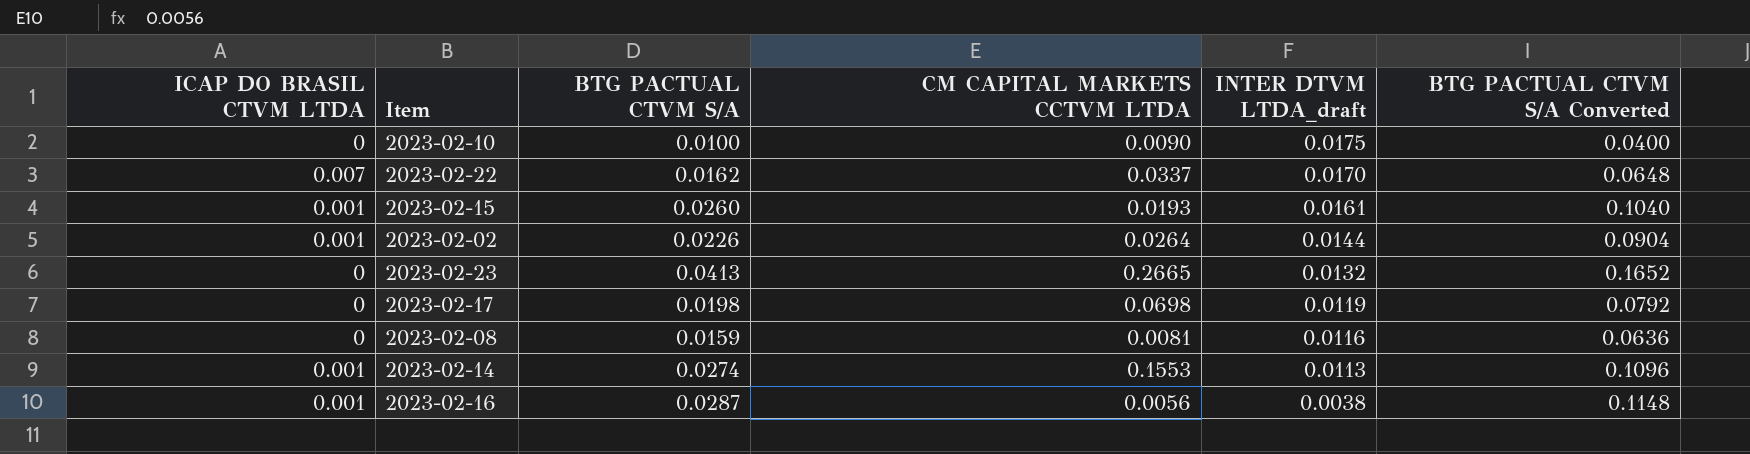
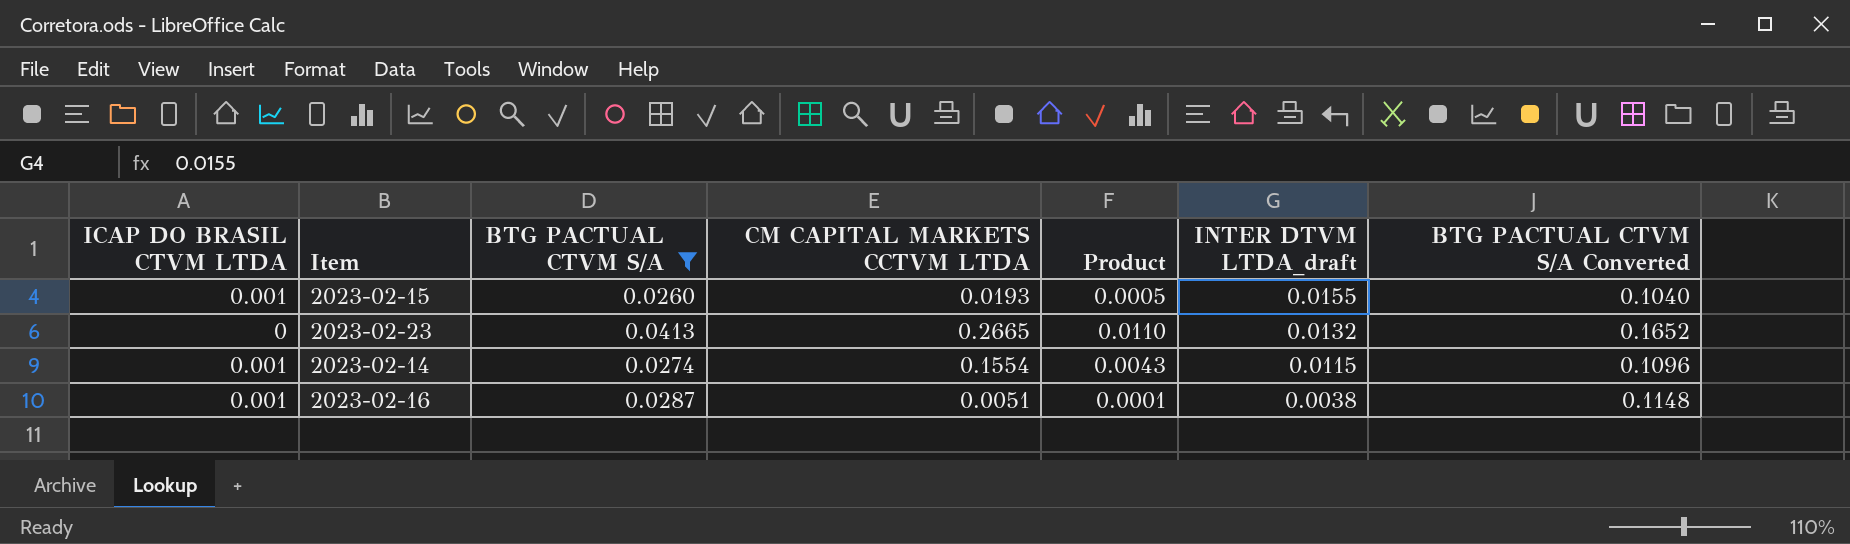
filter: none -> BTG PACTUAL CTVM S/A >= 0.0260
column Product | formula: none -> [BTG PACTUAL CTVM S/A] * [CM CAPITAL MARKETS CCTVM LTDA]
2023-02-15 | INTER DTVM LTDA_draft: 0.0161 -> 0.0155
2023-02-14 | CM CAPITAL MARKETS CCTVM LTDA: 0.1553 -> 0.1554
2023-02-14 | INTER DTVM LTDA_draft: 0.0113 -> 0.0115
2023-02-16 | CM CAPITAL MARKETS CCTVM LTDA: 0.0056 -> 0.0051

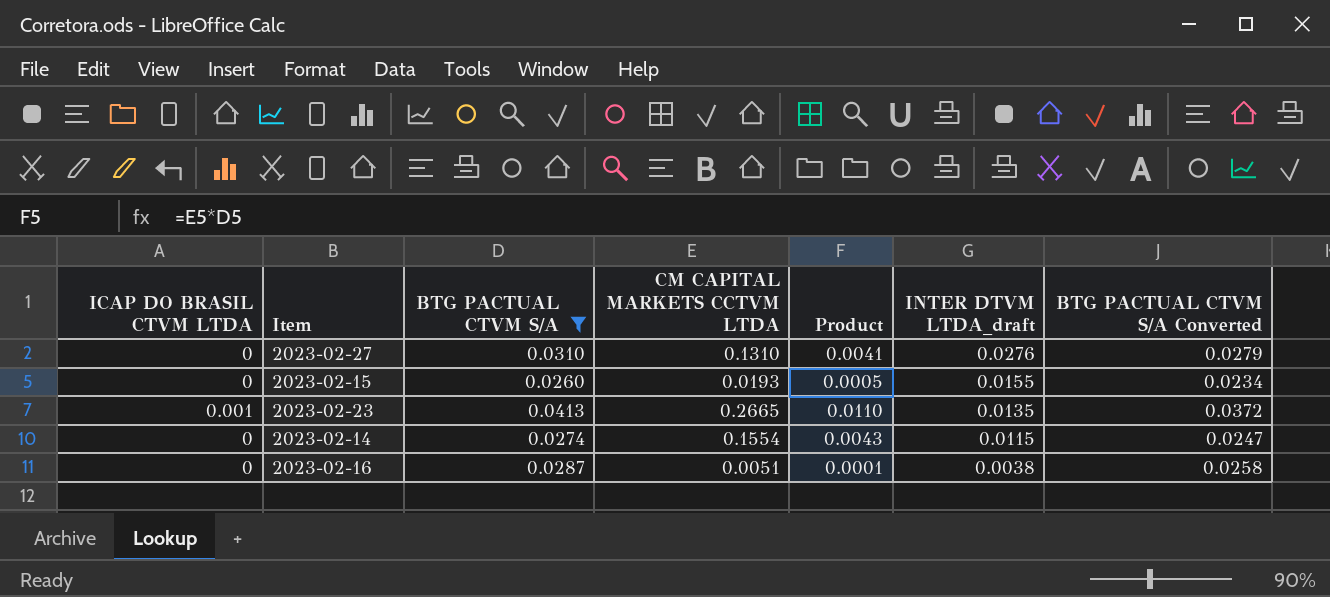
column BTG PACTUAL CTVM S/A Converted | formula: [BTG PACTUAL CTVM S/A] * 4 -> [BTG PACTUAL CTVM S/A] * 0.9
row 2023-02-27: none -> 0 | 0.0310 | 0.1310 | 0.0041 | 0.0276 | 0.0279
2023-02-15 | ICAP DO BRASIL CTVM LTDA: 0.001 -> 0
2023-02-23 | ICAP DO BRASIL CTVM LTDA: 0 -> 0.001
2023-02-23 | INTER DTVM LTDA_draft: 0.0132 -> 0.0135
2023-02-14 | ICAP DO BRASIL CTVM LTDA: 0.001 -> 0
2023-02-16 | ICAP DO BRASIL CTVM LTDA: 0.001 -> 0

